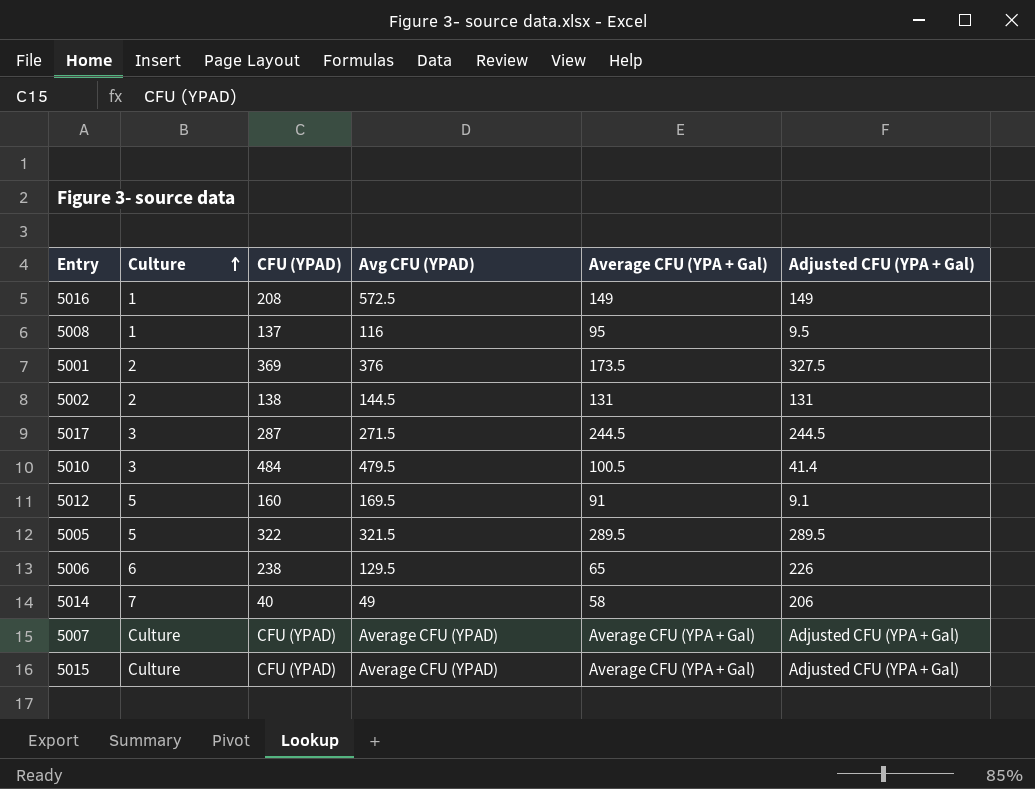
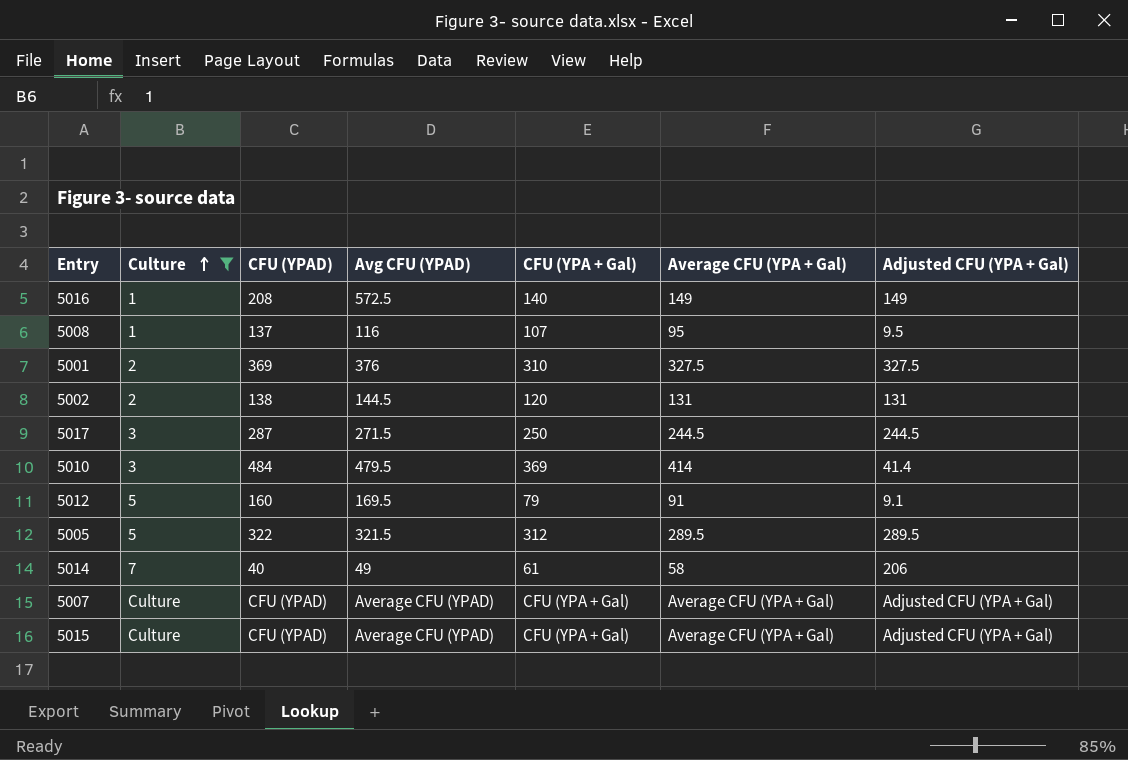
filter: none -> Culture != 6
column CFU (YPA + Gal) | position: none -> 5
5001 | Average CFU (YPA + Gal): 173.5 -> 327.5
5010 | Average CFU (YPA + Gal): 100.5 -> 414

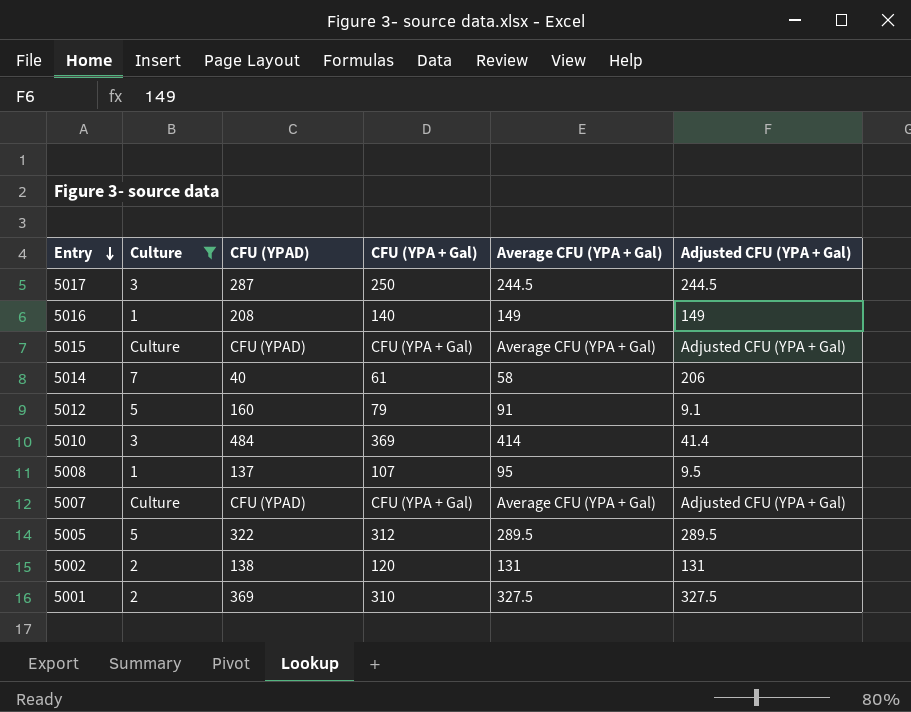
row order: Culture ascending -> Entry descending
column Avg CFU (YPAD) | position: 4 -> none

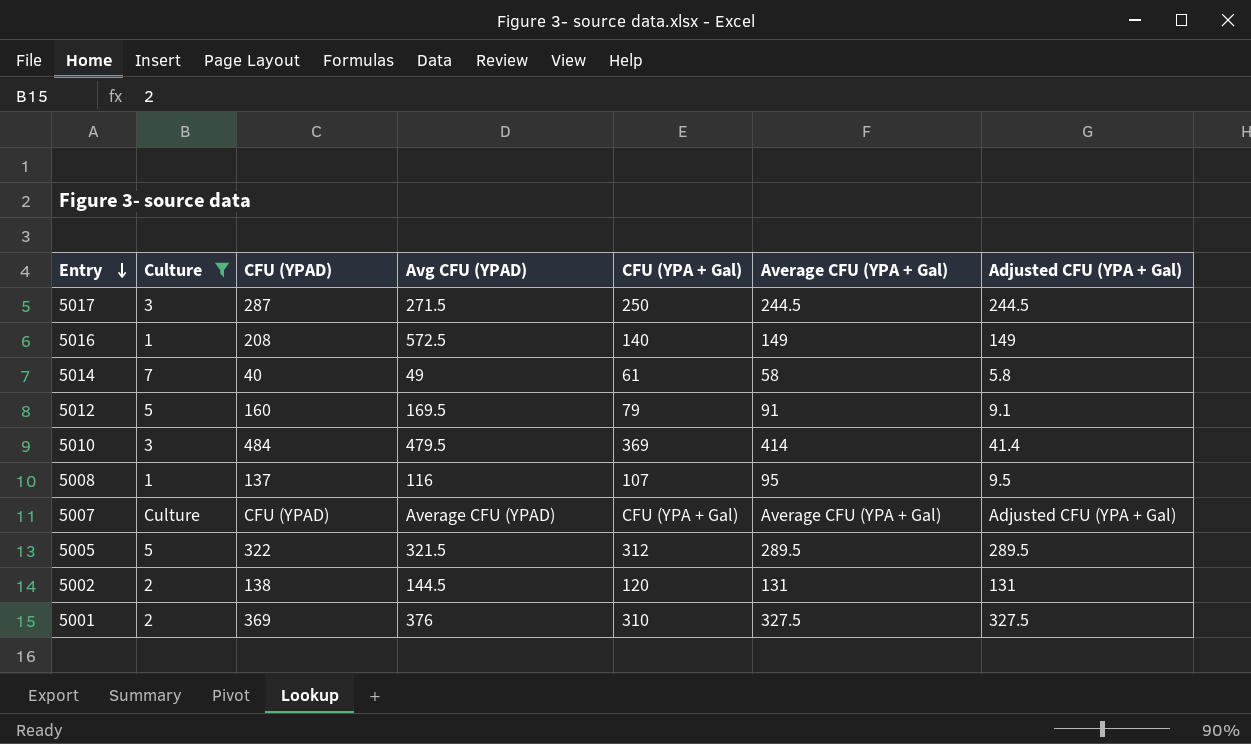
column Avg CFU (YPAD) | position: none -> 4
row 5015: Culture | CFU (YPAD) | CFU (YPA + Gal) | Average CFU (YPA + Gal) | Adjusted CFU (YPA + Gal) -> none
5014 | Adjusted CFU (YPA + Gal): 206 -> 5.8

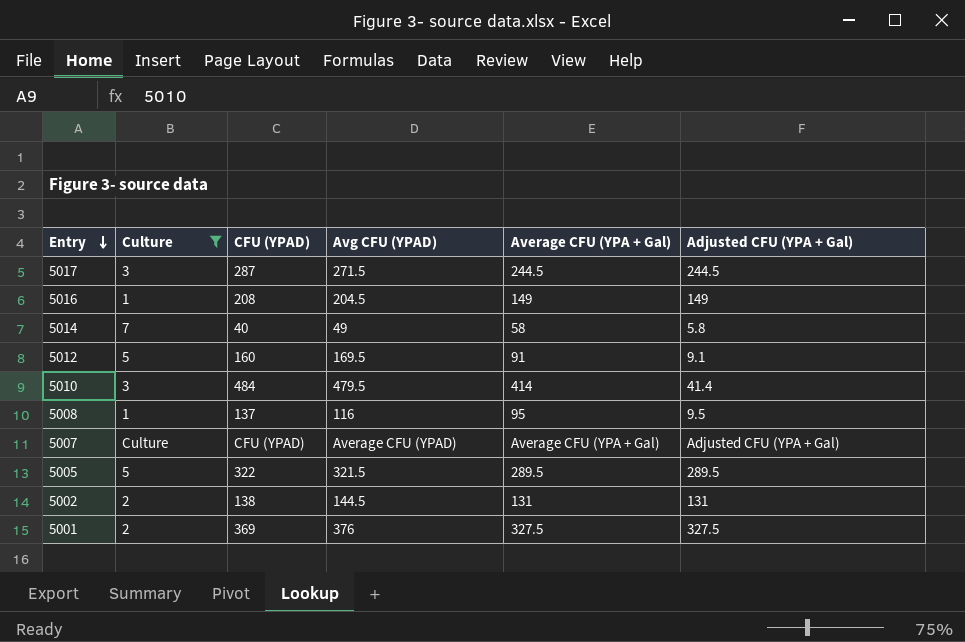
column CFU (YPA + Gal) | position: 5 -> none
5016 | Avg CFU (YPAD): 572.5 -> 204.5

